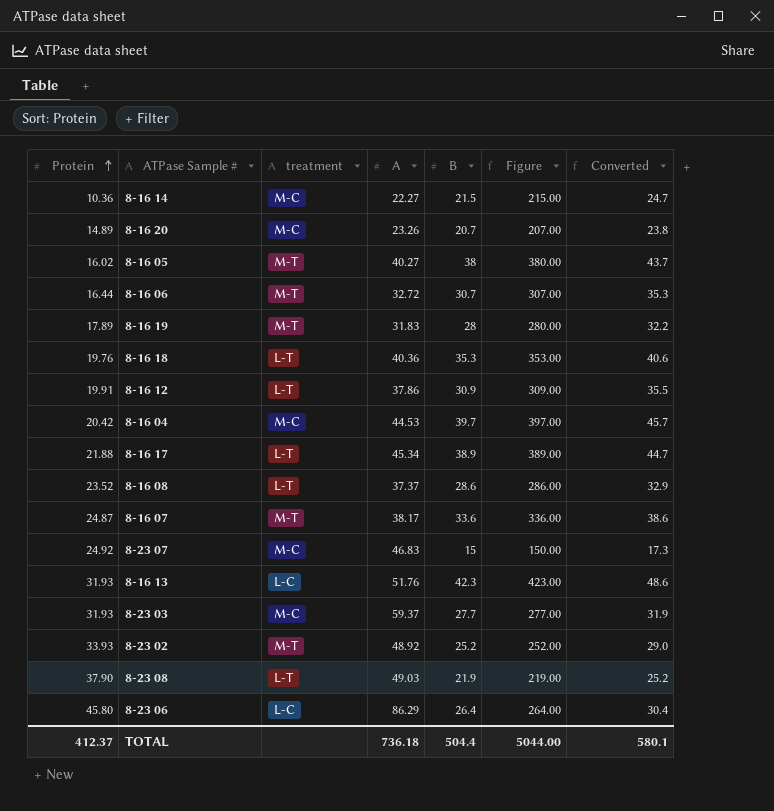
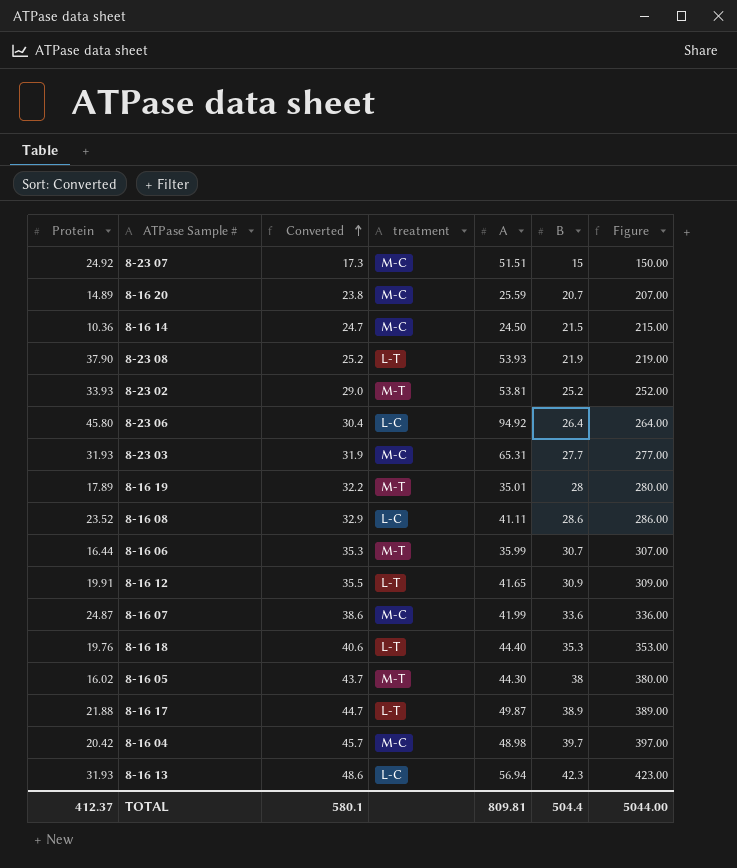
row order: Protein ascending -> Converted ascending
column Converted | position: 7 -> 3
8-23 07 | A: 46.83 -> 51.51
8-16 20 | A: 23.26 -> 25.59
8-16 14 | A: 22.27 -> 24.50
8-23 08 | A: 49.03 -> 53.93
8-23 02 | A: 48.92 -> 53.81
8-23 06 | A: 86.29 -> 94.92
8-23 03 | A: 59.37 -> 65.31
8-16 19 | A: 31.83 -> 35.01
8-16 08 | treatment: L-T -> L-C
8-16 08 | A: 37.37 -> 41.11
8-16 06 | A: 32.72 -> 35.99
8-16 12 | A: 37.86 -> 41.65
8-16 07 | treatment: M-T -> M-C
8-16 07 | A: 38.17 -> 41.99
8-16 18 | A: 40.36 -> 44.40
8-16 05 | A: 40.27 -> 44.30
8-16 17 | A: 45.34 -> 49.87
8-16 04 | A: 44.53 -> 48.98
8-16 13 | A: 51.76 -> 56.94
TOTAL | A: 736.18 -> 809.81

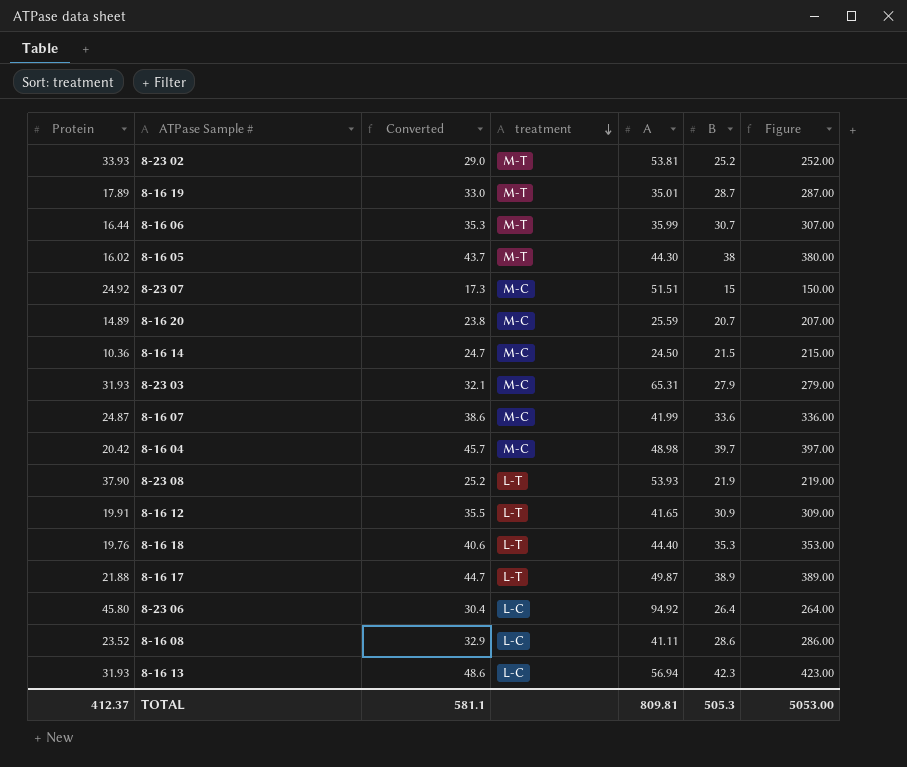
row order: Converted ascending -> treatment descending
8-16 19 | Converted: 32.2 -> 33.0
8-16 19 | B: 28 -> 28.7
8-16 19 | Figure: 280.00 -> 287.00
8-23 03 | Converted: 31.9 -> 32.1
8-23 03 | B: 27.7 -> 27.9
8-23 03 | Figure: 277.00 -> 279.00
TOTAL | Converted: 580.1 -> 581.1
TOTAL | B: 504.4 -> 505.3
TOTAL | Figure: 5044.00 -> 5053.00

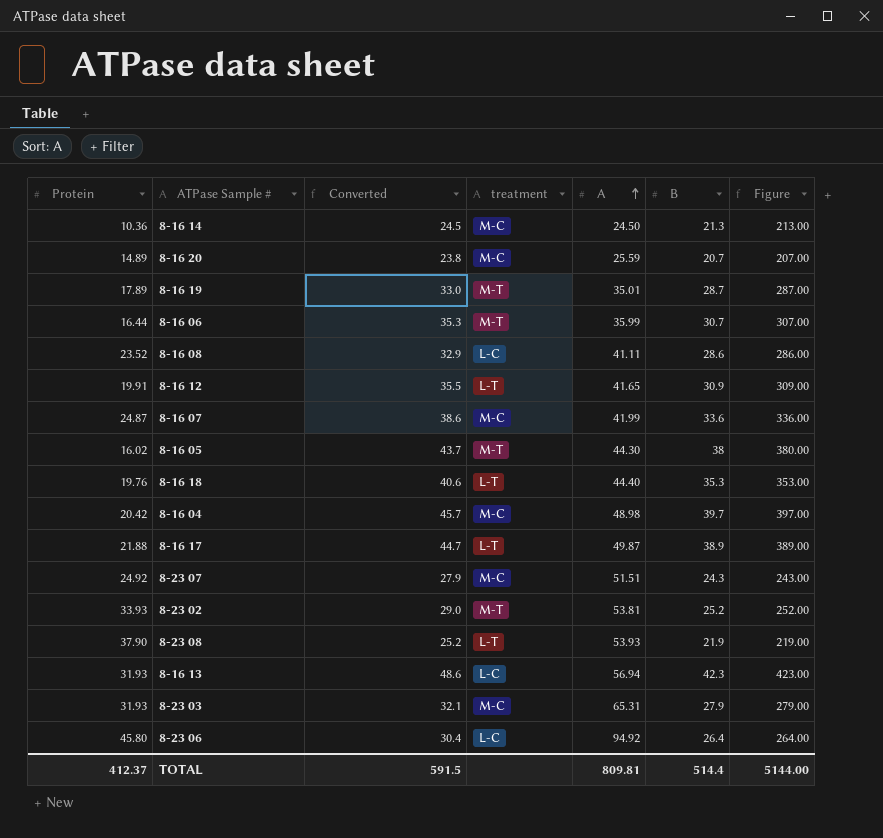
row order: treatment descending -> A ascending
8-16 14 | Converted: 24.7 -> 24.5
8-16 14 | B: 21.5 -> 21.3
8-16 14 | Figure: 215.00 -> 213.00
8-23 07 | Converted: 17.3 -> 27.9
8-23 07 | B: 15 -> 24.3
8-23 07 | Figure: 150.00 -> 243.00
TOTAL | Converted: 581.1 -> 591.5
TOTAL | B: 505.3 -> 514.4
TOTAL | Figure: 5053.00 -> 5144.00

